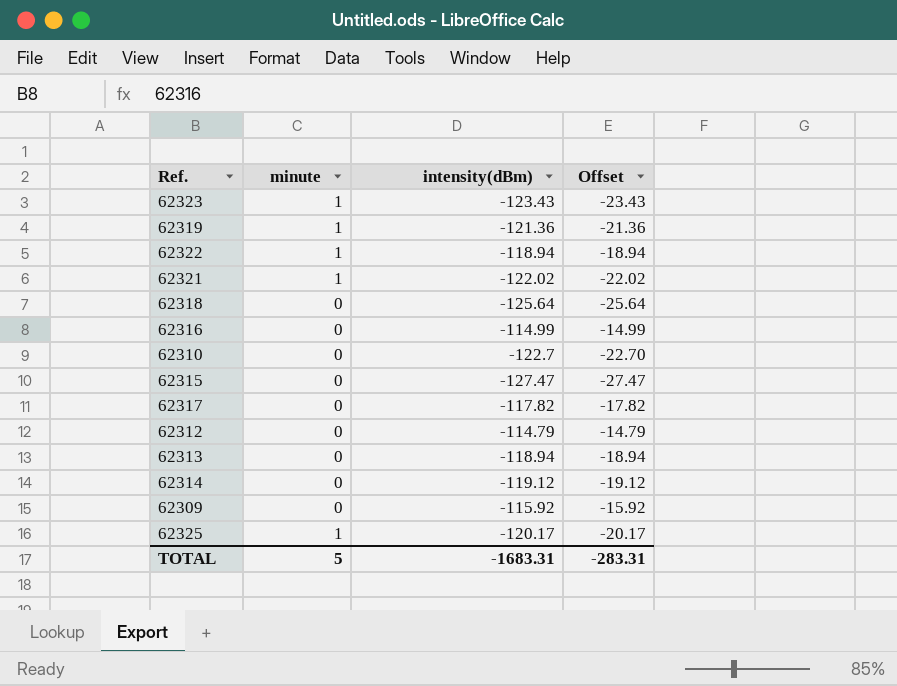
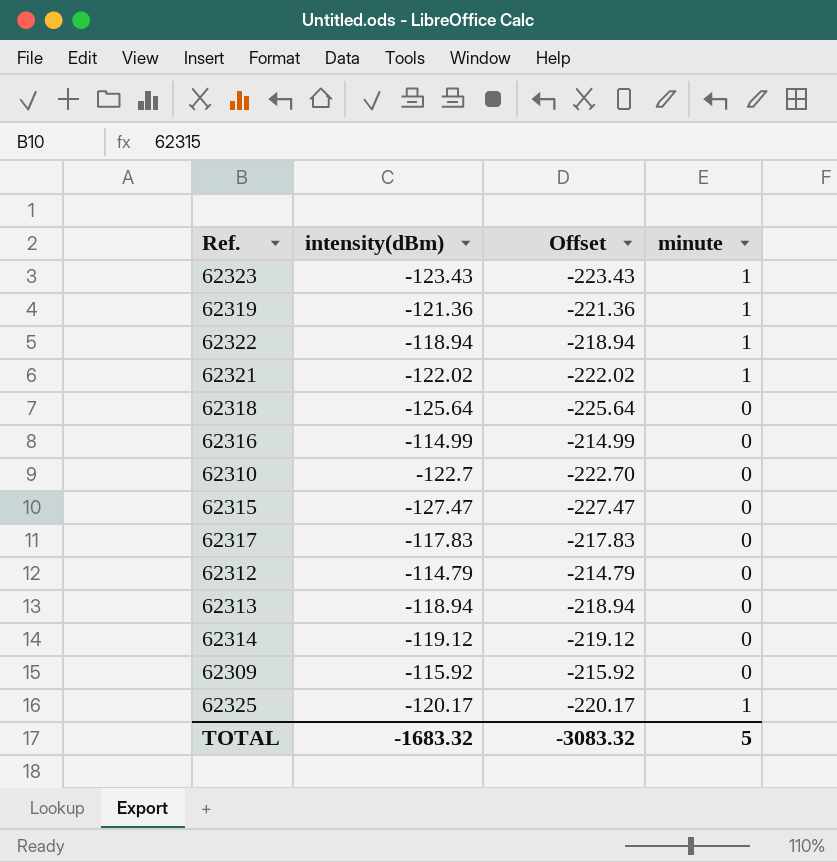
column Offset | formula: [intensity(dBm)] + 100 -> [intensity(dBm)] - 100
column minute | position: 2 -> 4
62317 | intensity(dBm): -117.82 -> -117.83
TOTAL | intensity(dBm): -1683.31 -> -1683.32
TOTAL | Offset: -283.31 -> -3083.32

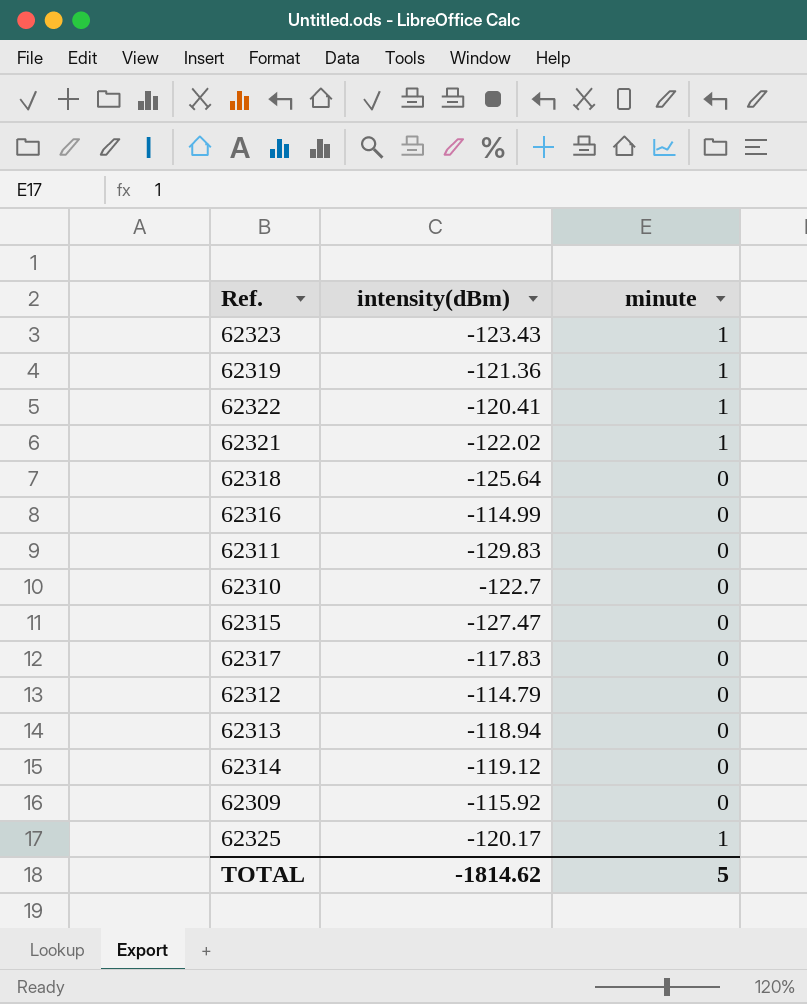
column Offset | formula: [intensity(dBm)] - 100 -> none
62322 | intensity(dBm): -118.94 -> -120.41
row 62311: none -> -129.83 | 0
TOTAL | intensity(dBm): -1683.32 -> -1814.62

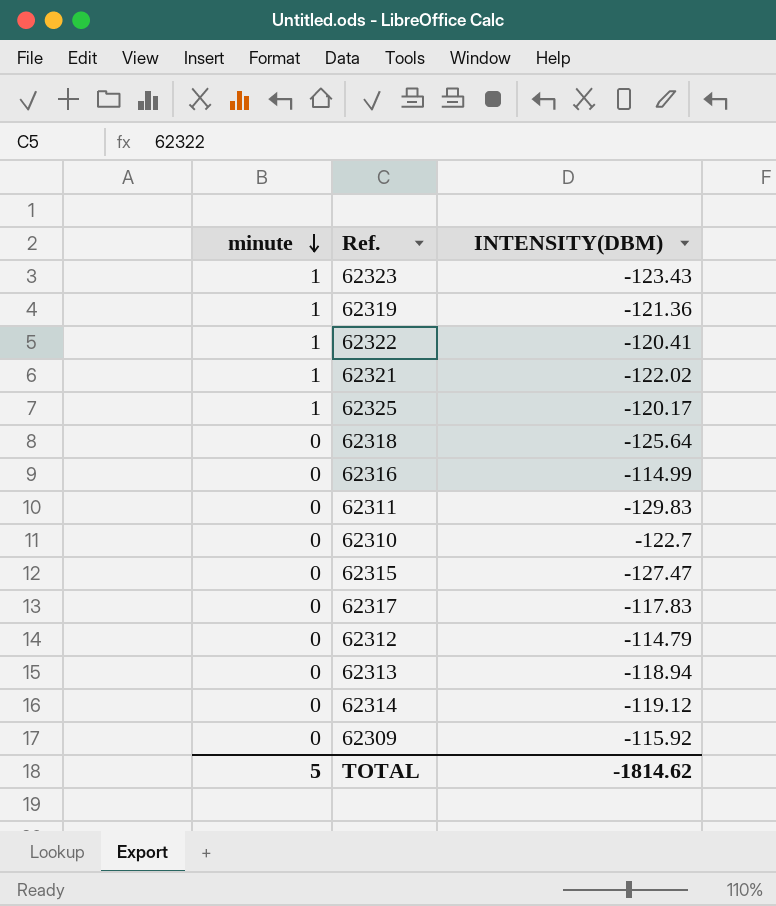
row order: none -> minute descending
column minute | position: 3 -> 1
column name: intensity(dBm) -> INTENSITY(DBM)

